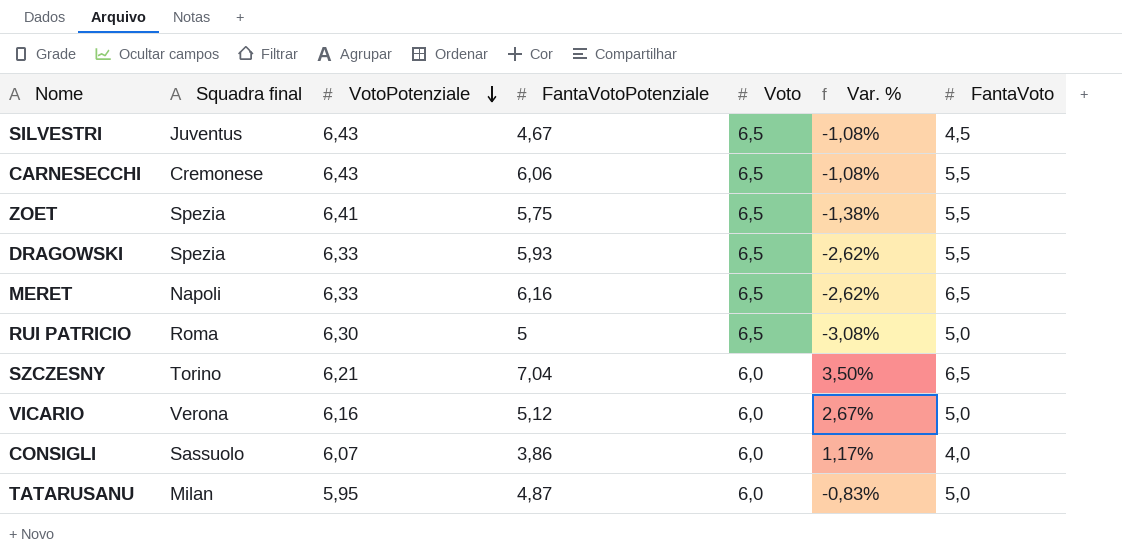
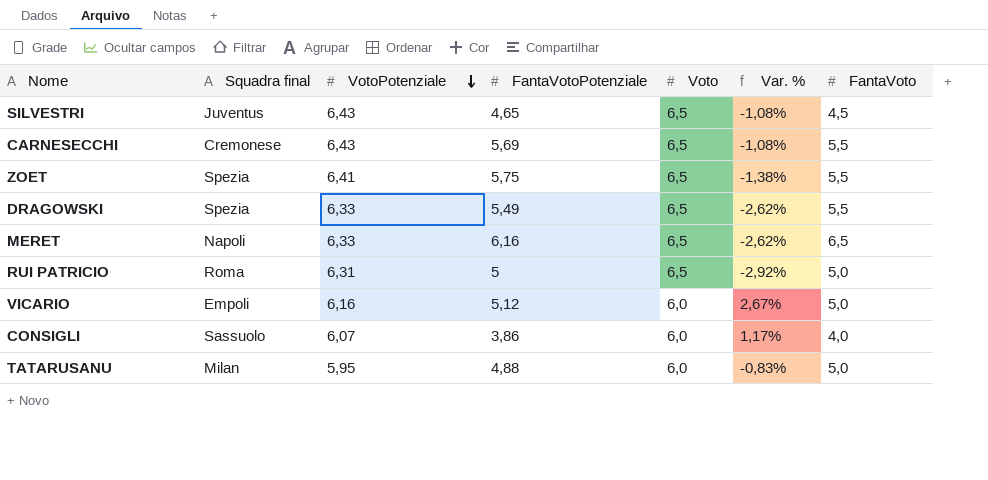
row SZCZESNY: Torino | 6,21 | 7,04 | 6,0 | 3,50% | 6,5 -> none
SILVESTRI | FantaVotoPotenziale: 4,67 -> 4,65
CARNESECCHI | FantaVotoPotenziale: 6,06 -> 5,69
DRAGOWSKI | FantaVotoPotenziale: 5,93 -> 5,49
RUI PATRICIO | VotoPotenziale: 6,30 -> 6,31
RUI PATRICIO | Var. %: -3,08% -> -2,92%
VICARIO | Squadra final: Verona -> Empoli
TATARUSANU | FantaVotoPotenziale: 4,87 -> 4,88

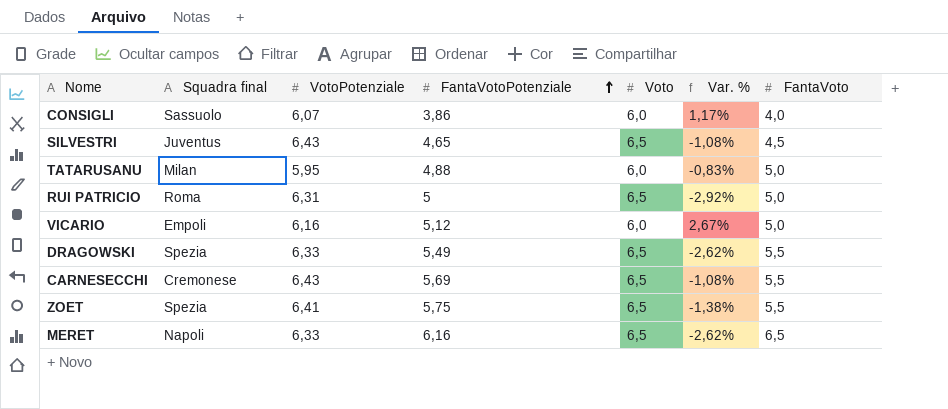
row order: VotoPotenziale descending -> FantaVotoPotenziale ascending

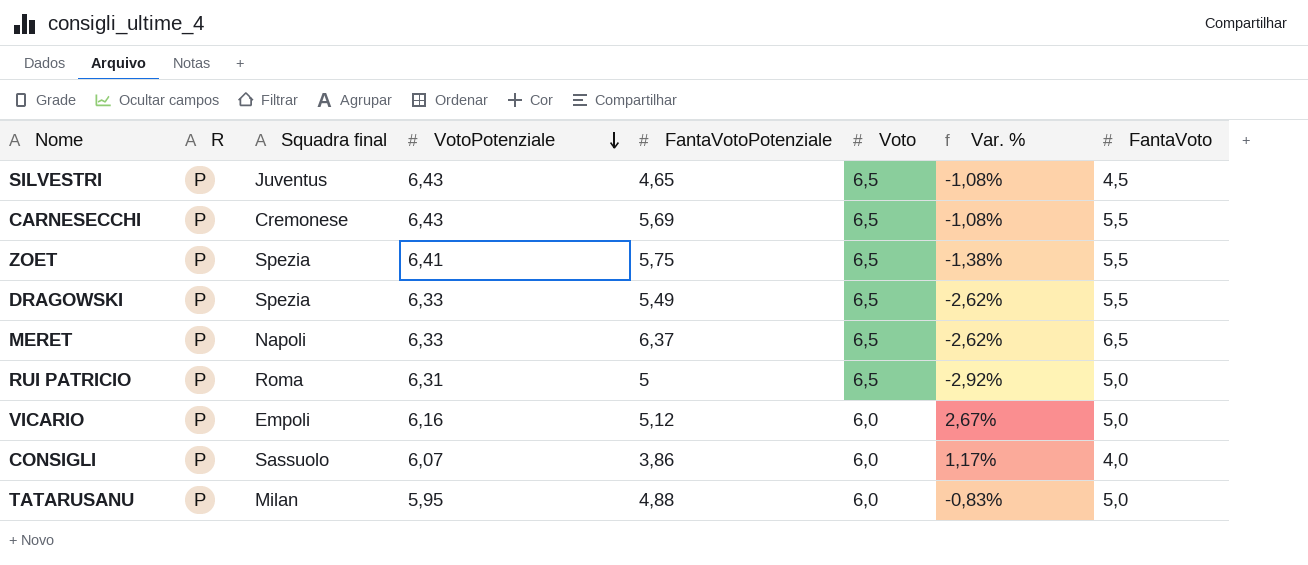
row order: FantaVotoPotenziale ascending -> VotoPotenziale descending
column R | position: none -> 2
MERET | FantaVotoPotenziale: 6,16 -> 6,37

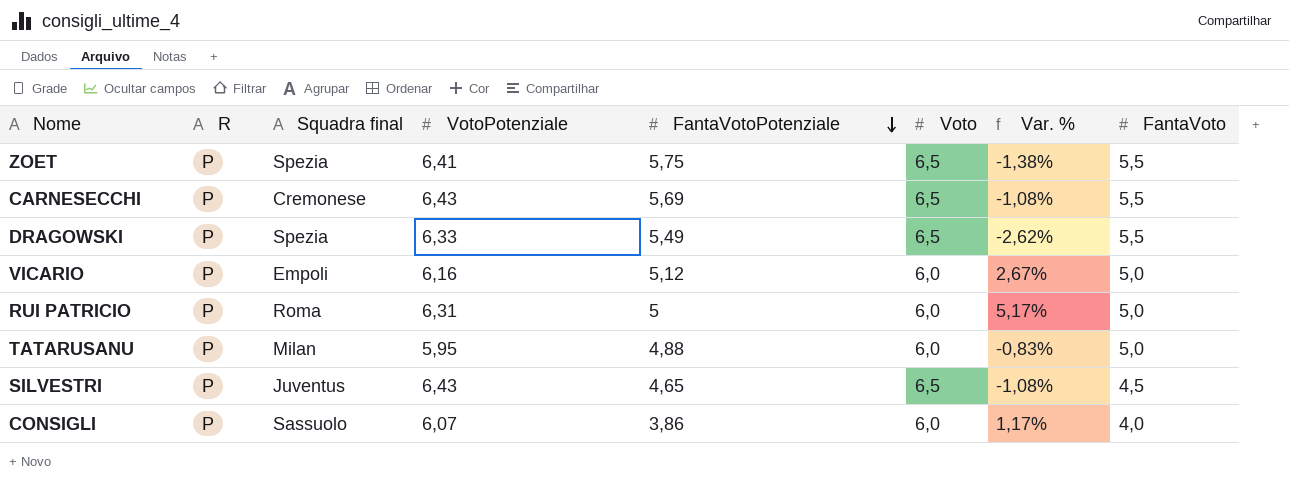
row order: VotoPotenziale descending -> FantaVotoPotenziale descending
row MERET: P | Napoli | 6,33 | 6,37 | 6,5 | -2,62% | 6,5 -> none
RUI PATRICIO | Voto: 6,5 -> 6,0
RUI PATRICIO | Var. %: -2,92% -> 5,17%

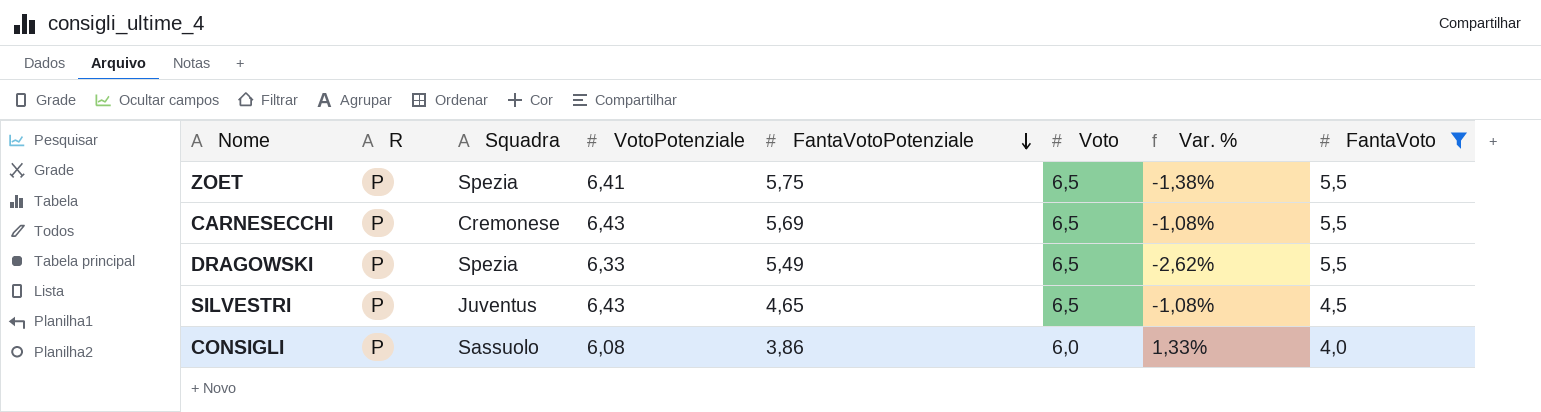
filter: none -> FantaVoto != 5,0
column name: Squadra final -> Squadra
CONSIGLI | VotoPotenziale: 6,07 -> 6,08
CONSIGLI | Var. %: 1,17% -> 1,33%

